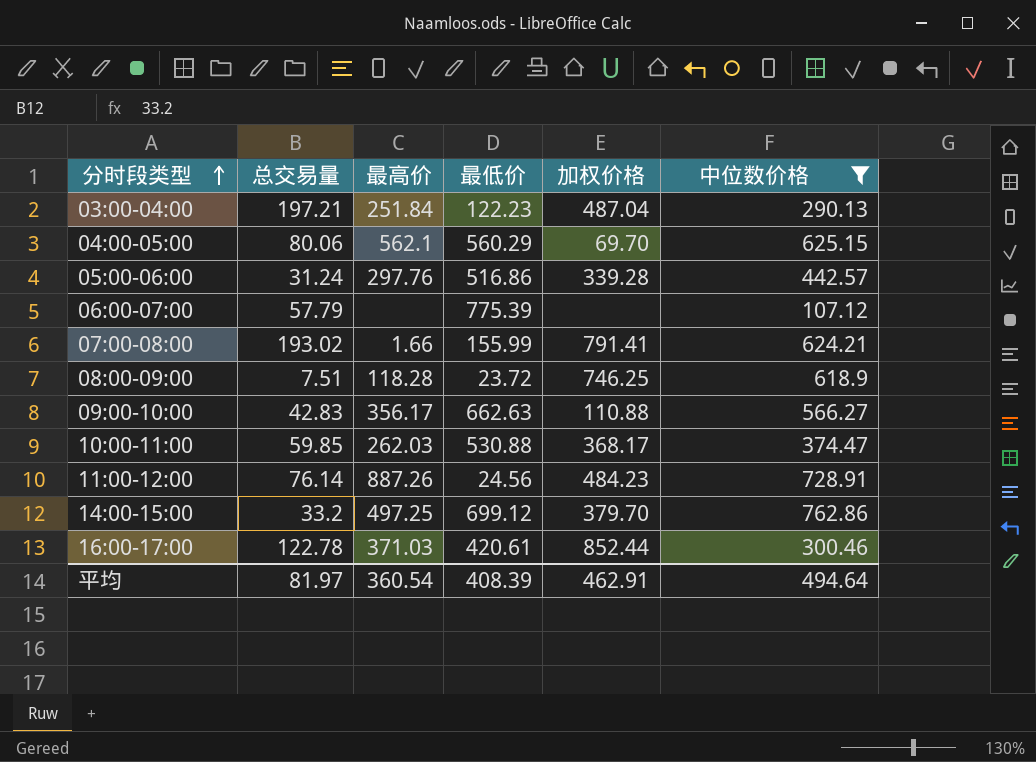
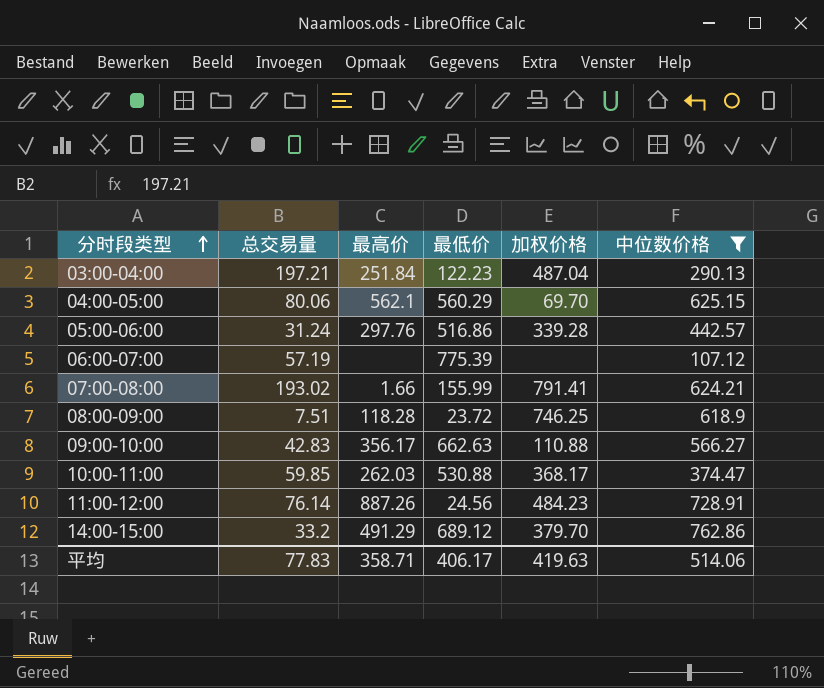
row 16:00-17:00: 122.78 | 371.03 | 420.61 | 852.44 | 300.46 -> none
06:00-07:00 | 总交易量: 57.79 -> 57.19
14:00-15:00 | 最高价: 497.25 -> 491.29
14:00-15:00 | 最低价: 699.12 -> 689.12
平均 | 总交易量: 81.97 -> 77.83
平均 | 最高价: 360.54 -> 358.71
平均 | 最低价: 408.39 -> 406.17
平均 | 加权价格: 462.91 -> 419.63
平均 | 中位数价格: 494.64 -> 514.06

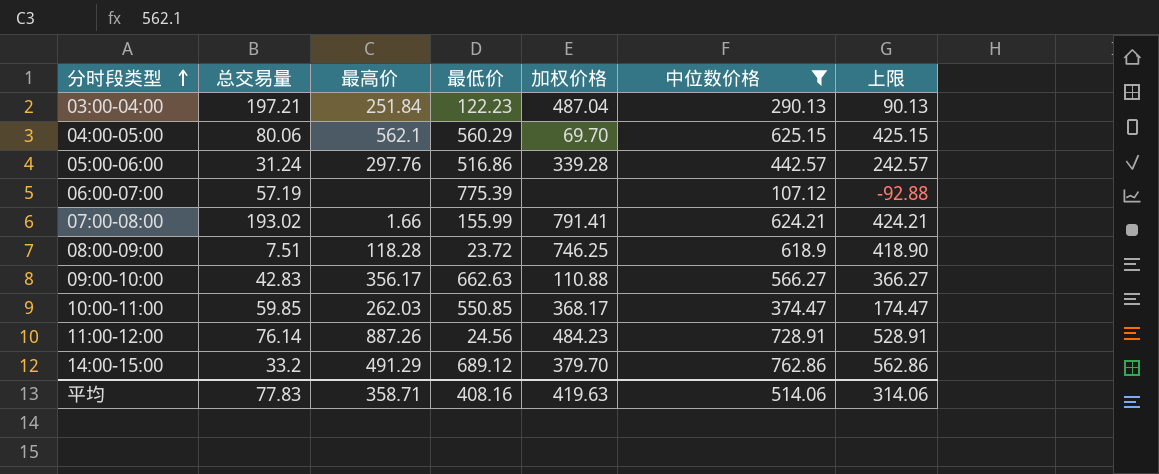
column 上限 | formula: none -> [中位数价格] - 200
10:00-11:00 | 最低价: 530.88 -> 550.85
平均 | 最低价: 406.17 -> 408.16

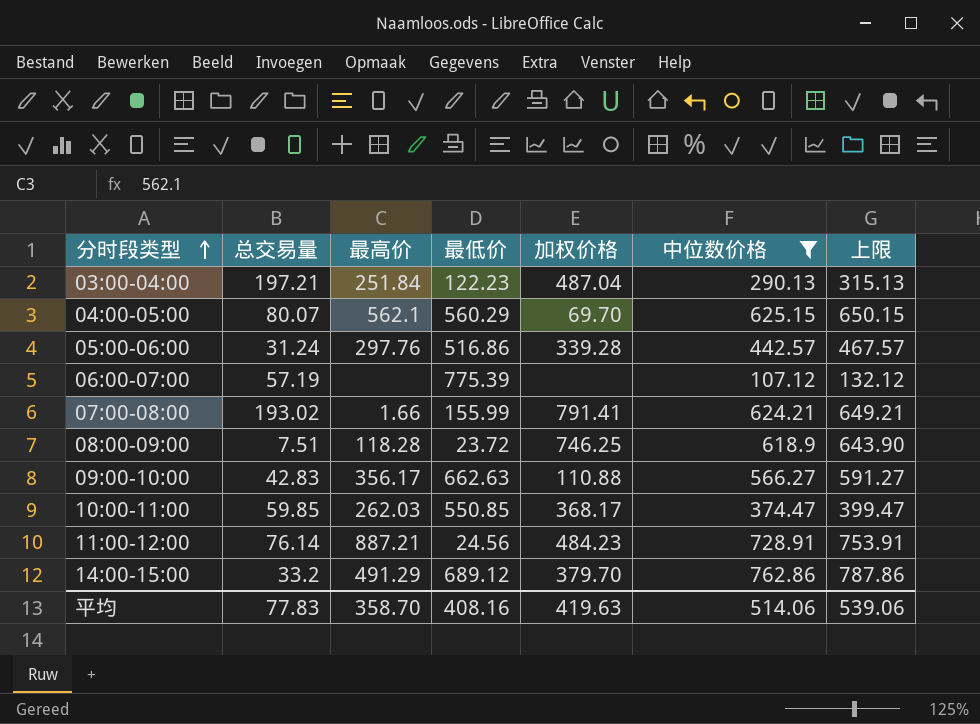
column 上限 | formula: [中位数价格] - 200 -> [中位数价格] + 25
04:00-05:00 | 总交易量: 80.06 -> 80.07
11:00-12:00 | 最高价: 887.26 -> 887.21
平均 | 最高价: 358.71 -> 358.70
平均 | 上限: 314.06 -> 539.06

